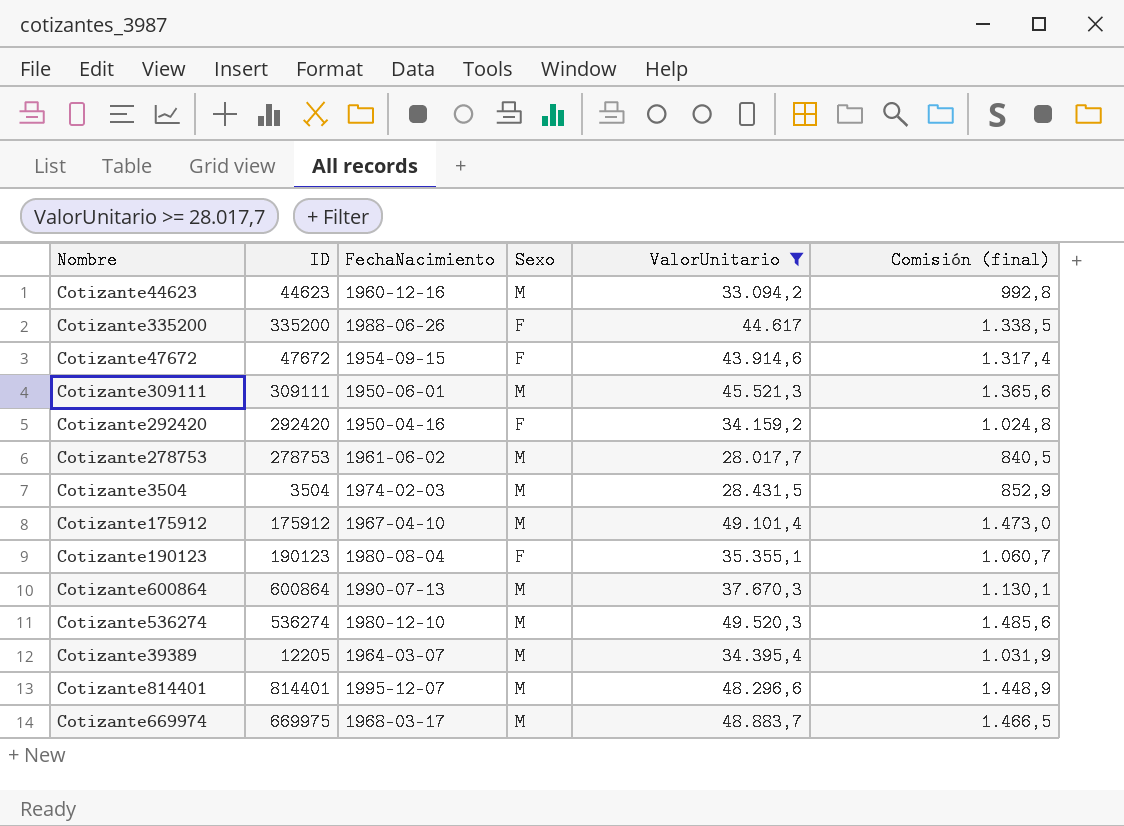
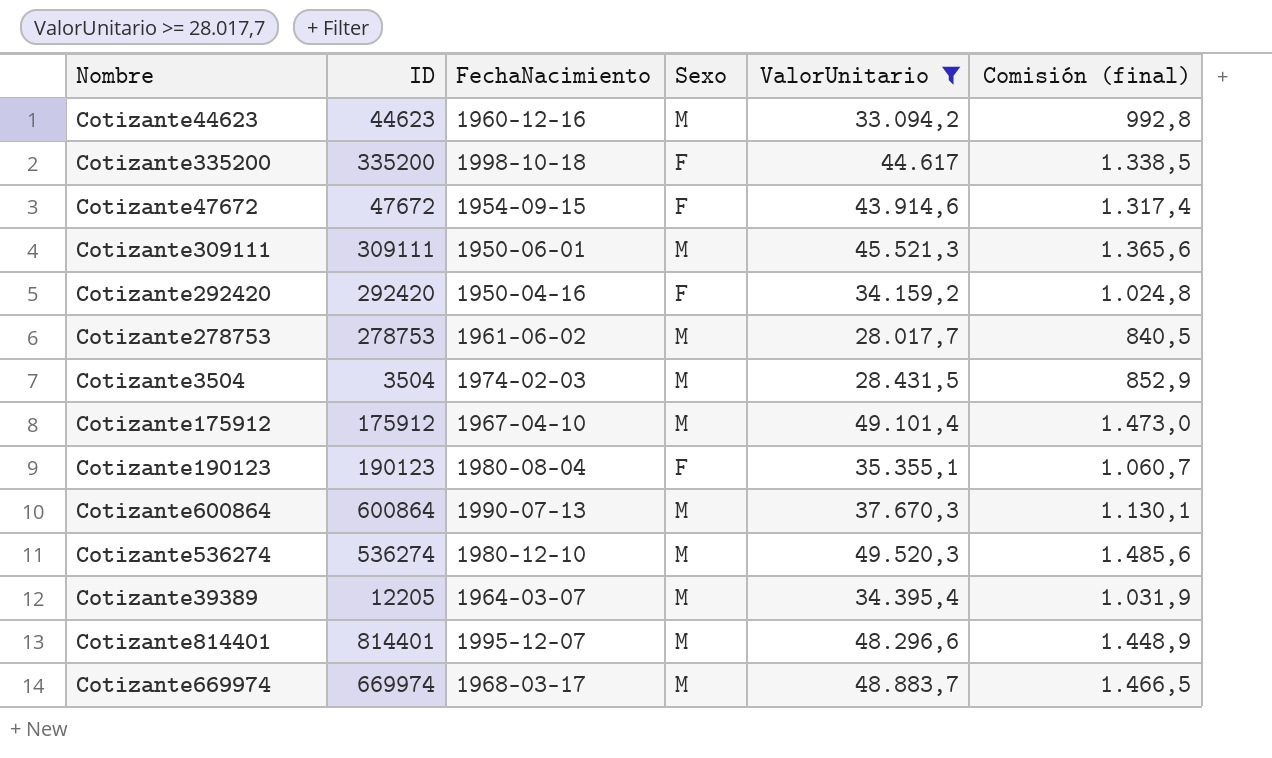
Cotizante335200 | FechaNacimiento: 1988-06-26 -> 1998-10-18
Cotizante669974 | ID: 669975 -> 669974

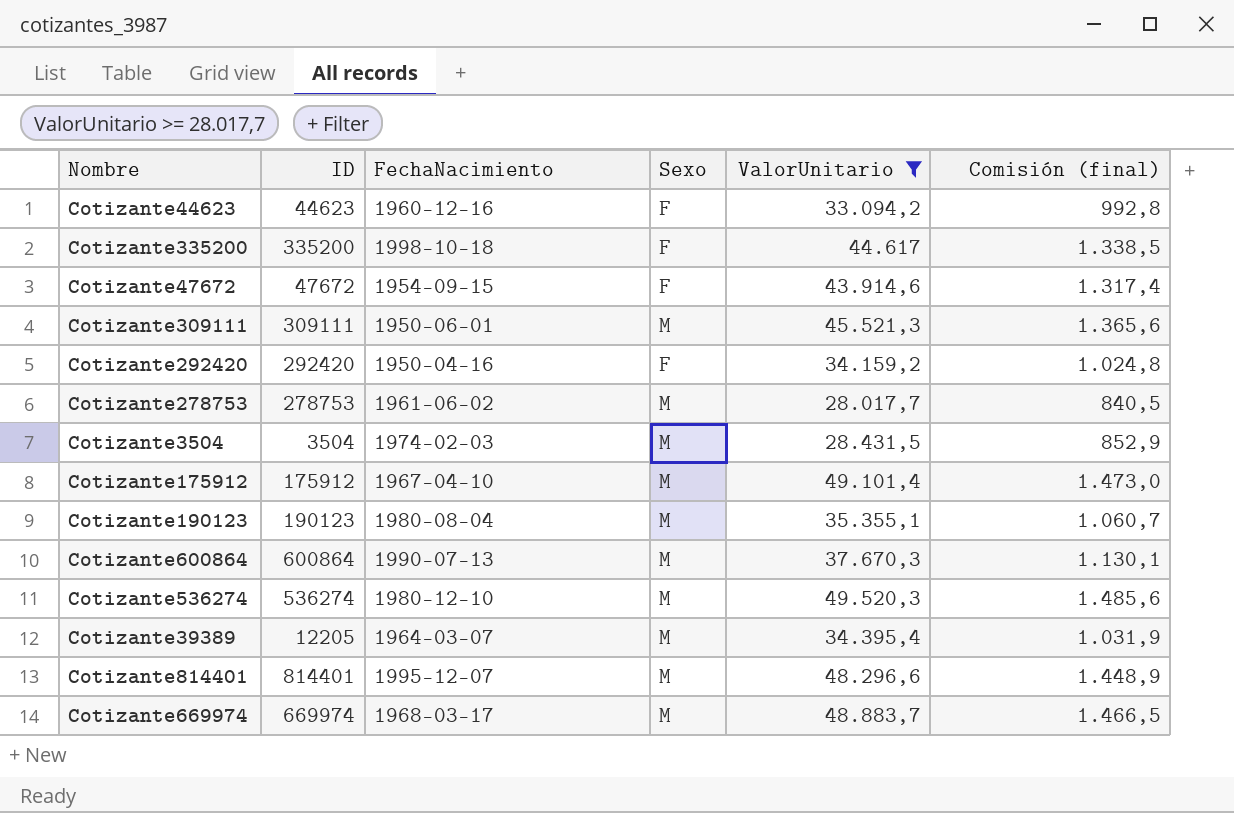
Cotizante44623 | Sexo: M -> F
Cotizante190123 | Sexo: F -> M

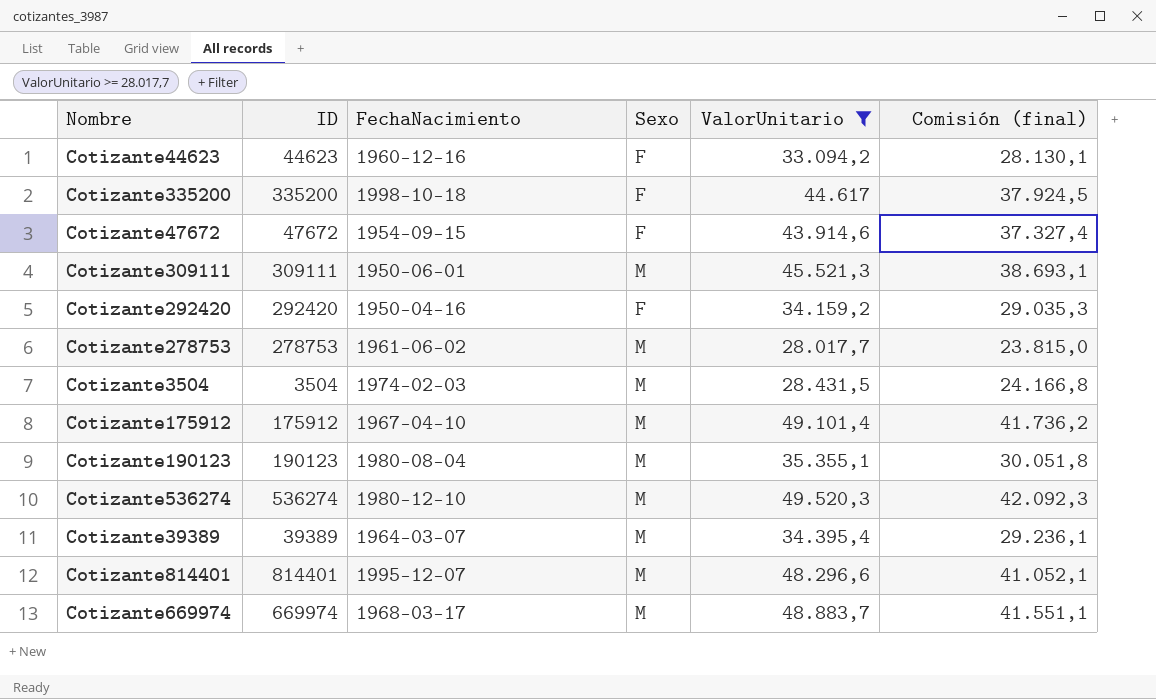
column Comisión (final) | formula: [ValorUnitario] * 0,03 -> [ValorUnitario] * 0,85
row Cotizante600864: 600864 | 1990-07-13 | M | 37.670,3 | 1.130,1 -> none
Cotizante39389 | ID: 12205 -> 39389

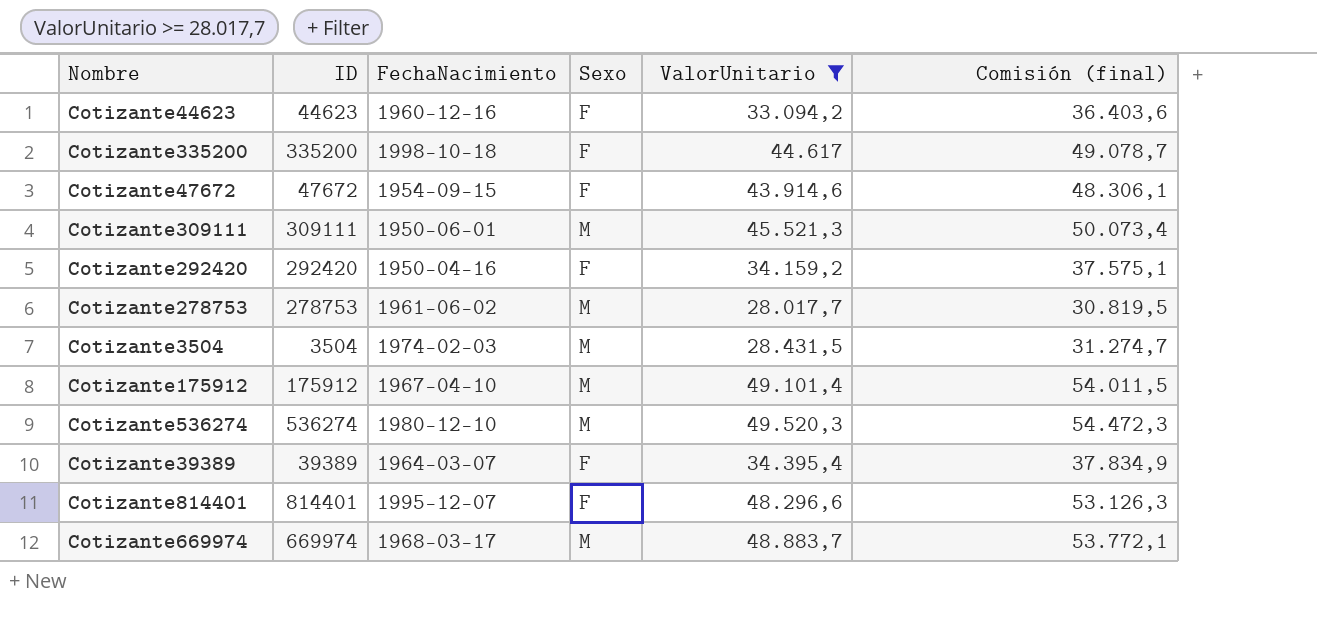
column Comisión (final) | formula: [ValorUnitario] * 0,85 -> [ValorUnitario] * 1,1
row Cotizante190123: 190123 | 1980-08-04 | M | 35.355,1 | 30.051,8 -> none
Cotizante39389 | Sexo: M -> F
Cotizante814401 | Sexo: M -> F

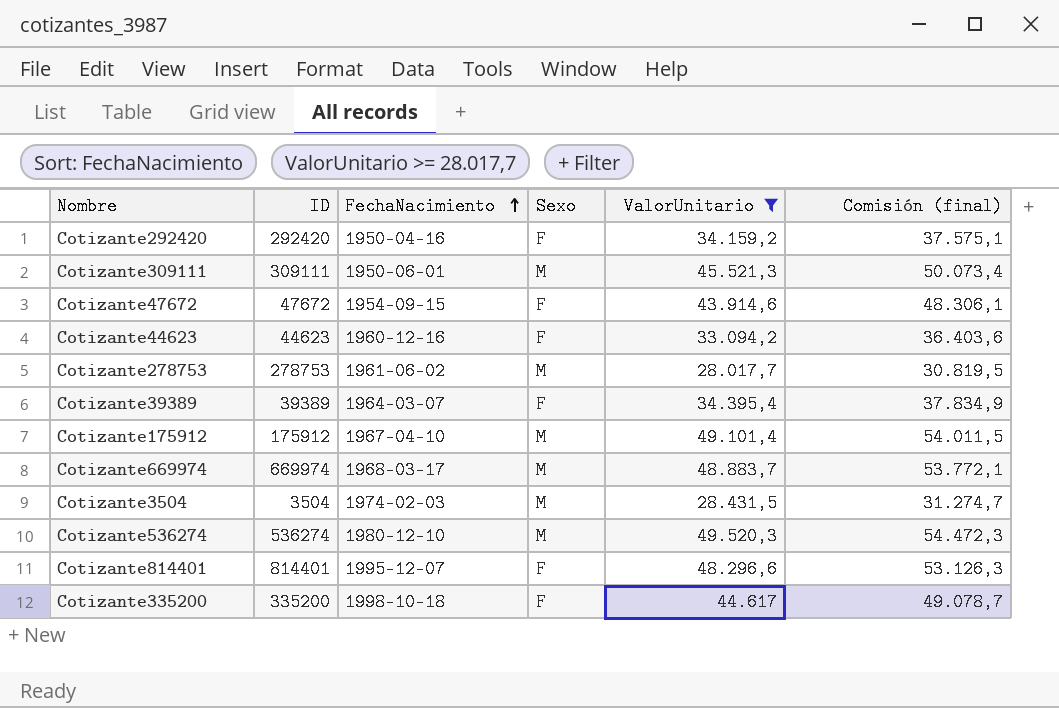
row order: none -> FechaNacimiento ascending

